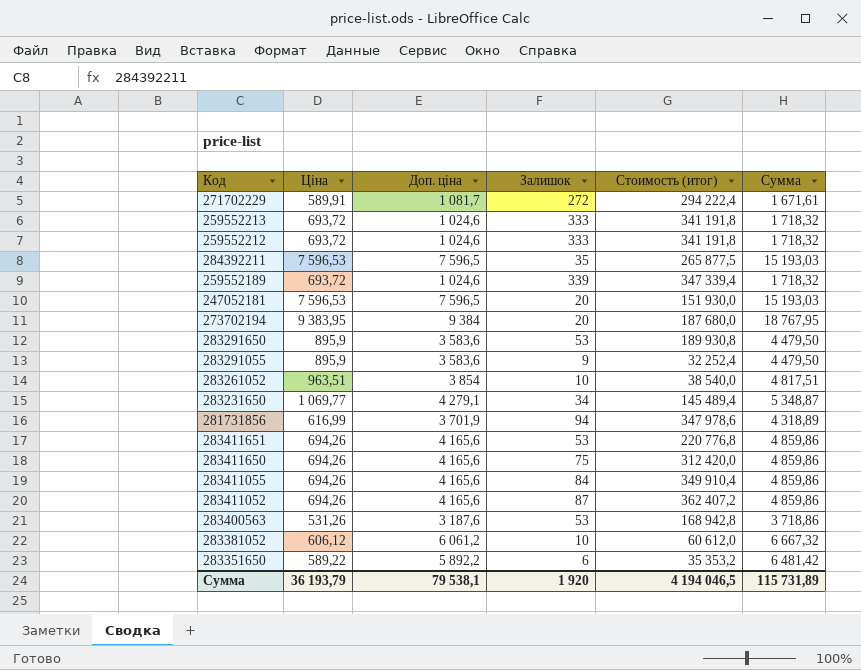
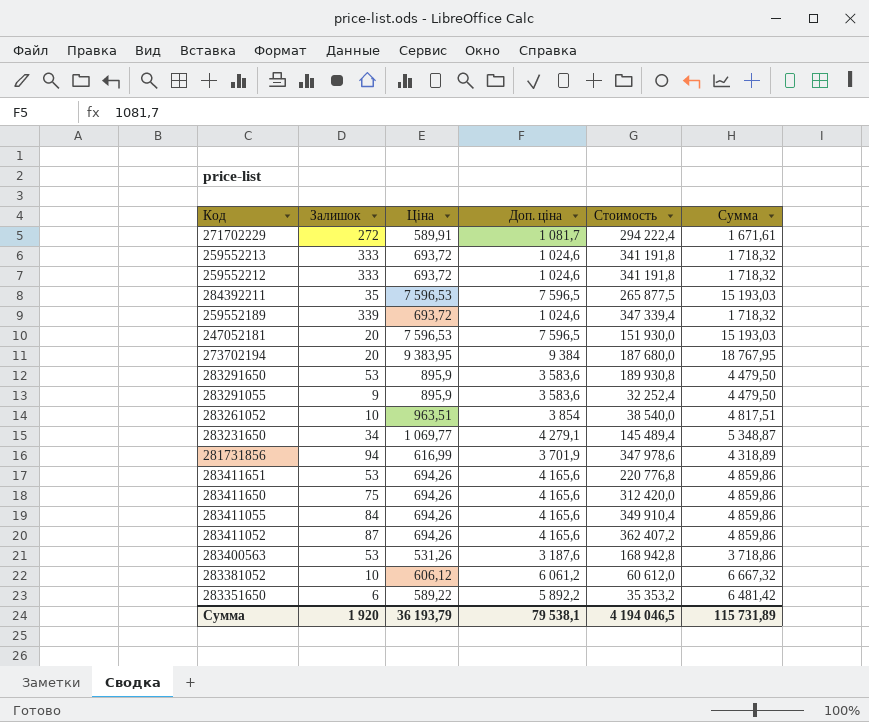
column Залишок | position: 4 -> 2
column name: Стоимость (итог) -> Стоимость

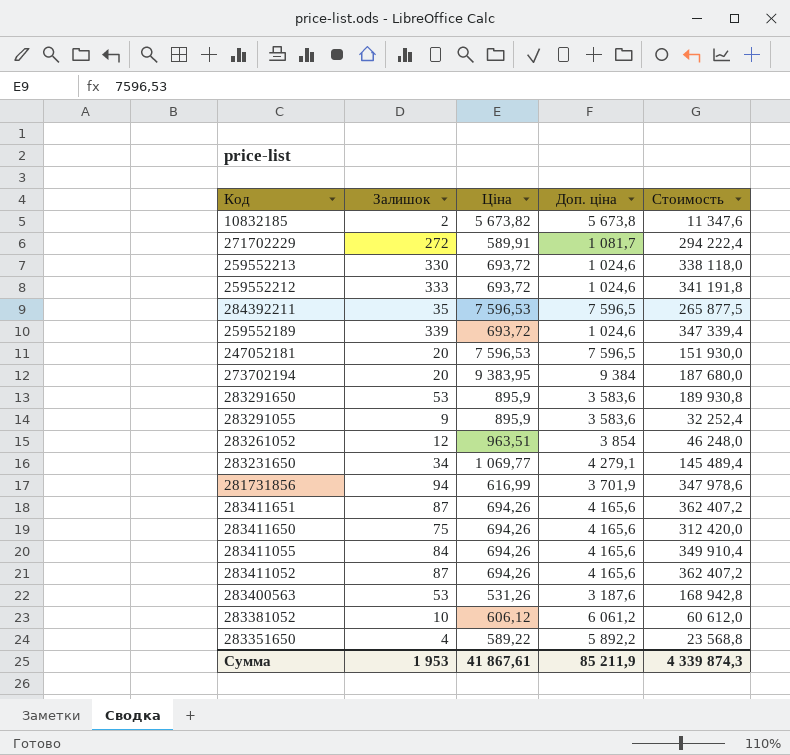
column Сумма | formula: [Ціна] + [Доп. ціна] -> none
row 10832185: none -> 2 | 5 673,82 | 5 673,8 | 11 347,6
259552213 | Залишок: 333 -> 330
259552213 | Стоимость: 341 191,8 -> 338 118,0
283261052 | Залишок: 10 -> 12
283261052 | Стоимость: 38 540,0 -> 46 248,0
283411651 | Залишок: 53 -> 87
283411651 | Стоимость: 220 776,8 -> 362 407,2
283351650 | Залишок: 6 -> 4
283351650 | Стоимость: 35 353,2 -> 23 568,8
Сумма | Залишок: 1 920 -> 1 953
Сумма | Ціна: 36 193,79 -> 41 867,61
Сумма | Доп. ціна: 79 538,1 -> 85 211,9
Сумма | Стоимость: 4 194 046,5 -> 4 339 874,3

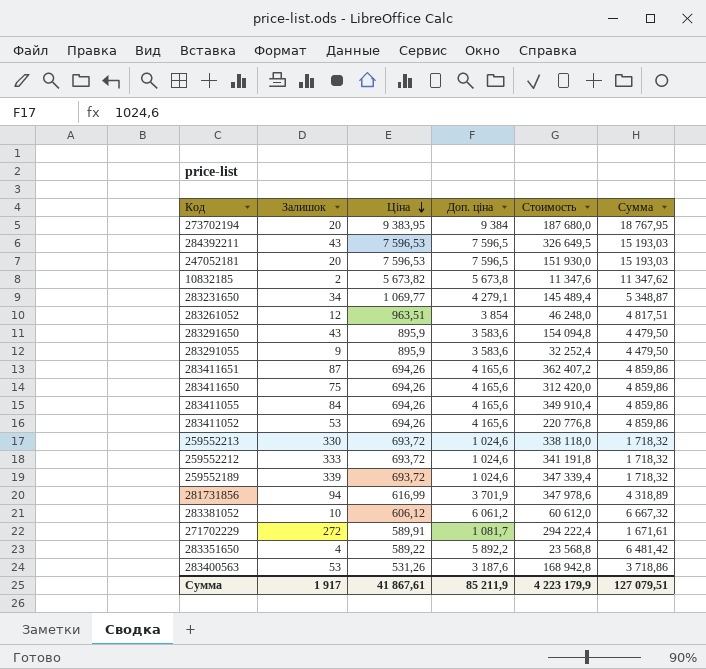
row order: none -> Ціна descending
column Сумма | formula: none -> [Ціна] + [Доп. ціна]
284392211 | Залишок: 35 -> 43
284392211 | Стоимость: 265 877,5 -> 326 649,5
283291650 | Залишок: 53 -> 43
283291650 | Стоимость: 189 930,8 -> 154 094,8
283411052 | Залишок: 87 -> 53
283411052 | Стоимость: 362 407,2 -> 220 776,8
Сумма | Залишок: 1 953 -> 1 917
Сумма | Стоимость: 4 339 874,3 -> 4 223 179,9

